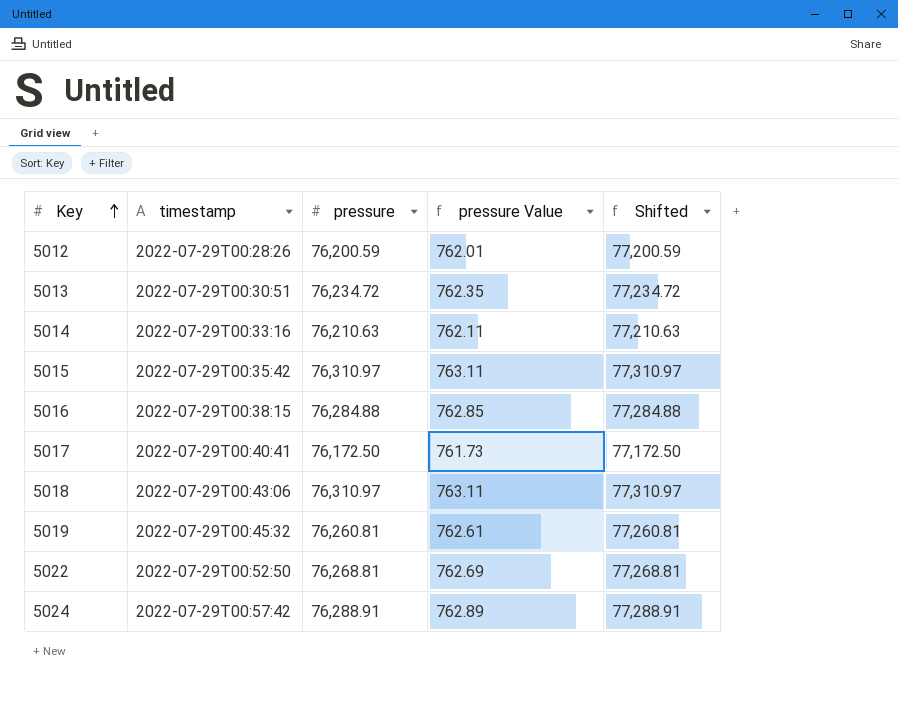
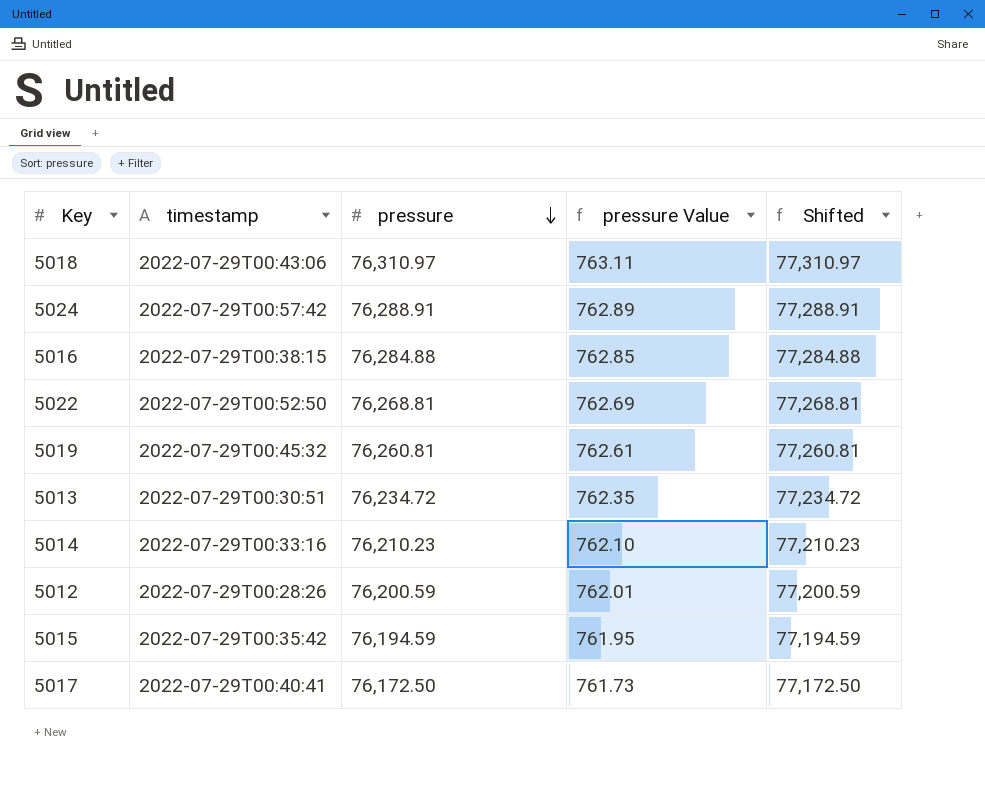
row order: Key ascending -> pressure descending
5014 | pressure: 76,210.63 -> 76,210.23
5014 | pressure Value: 762.11 -> 762.10
5014 | Shifted: 77,210.63 -> 77,210.23
5015 | pressure: 76,310.97 -> 76,194.59
5015 | pressure Value: 763.11 -> 761.95
5015 | Shifted: 77,310.97 -> 77,194.59

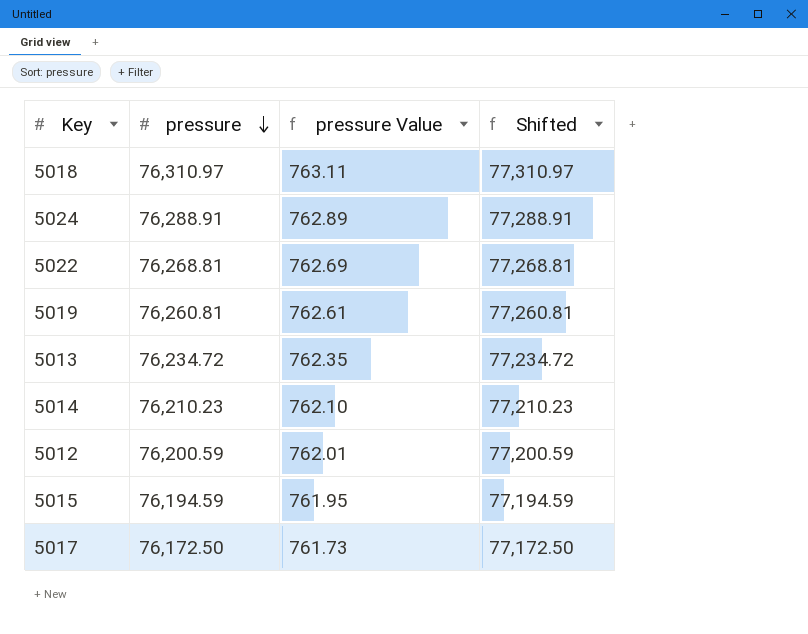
column timestamp | position: 2 -> none
row 5016: 2022-07-29T00:38:15 | 76,284.88 | 762.85 | 77,284.88 -> none

